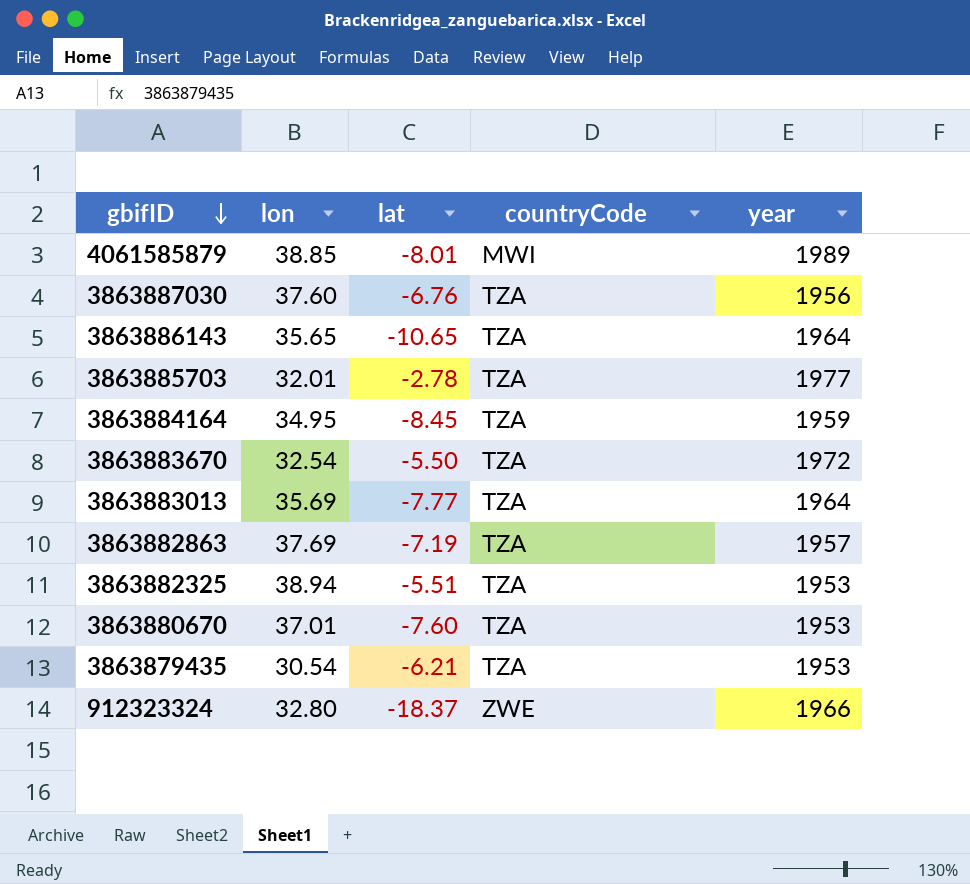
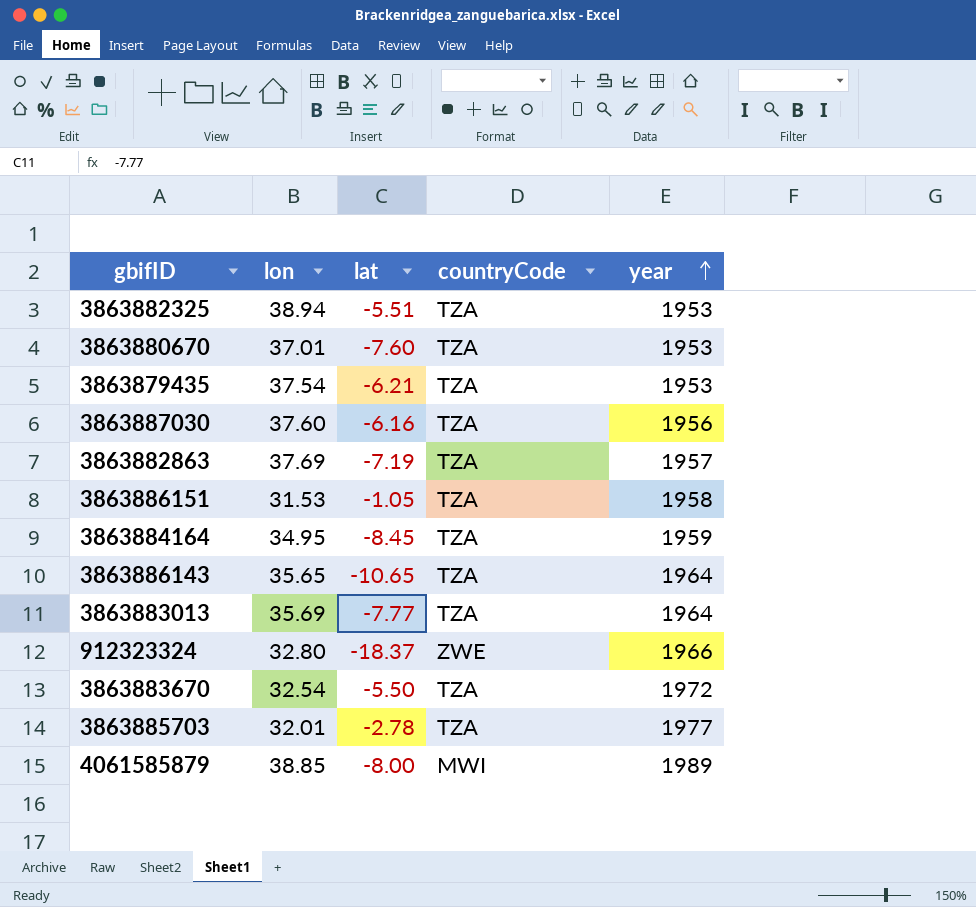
row order: gbifID descending -> year ascending
3863879435 | lon: 30.54 -> 37.54
3863887030 | lat: -6.76 -> -6.16
row 3863886151: none -> 31.53 | -1.05 | TZA | 1958
4061585879 | lat: -8.01 -> -8.00

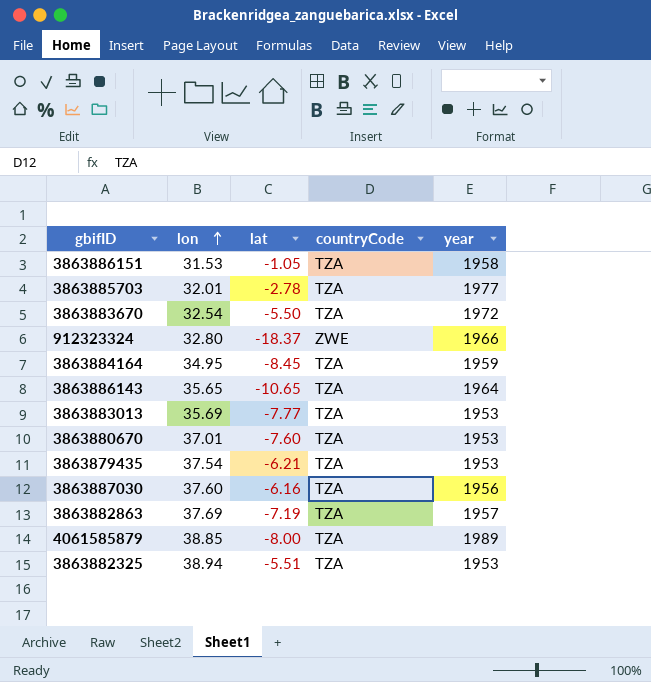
row order: year ascending -> lon ascending
3863883013 | year: 1964 -> 1953
4061585879 | countryCode: MWI -> TZA

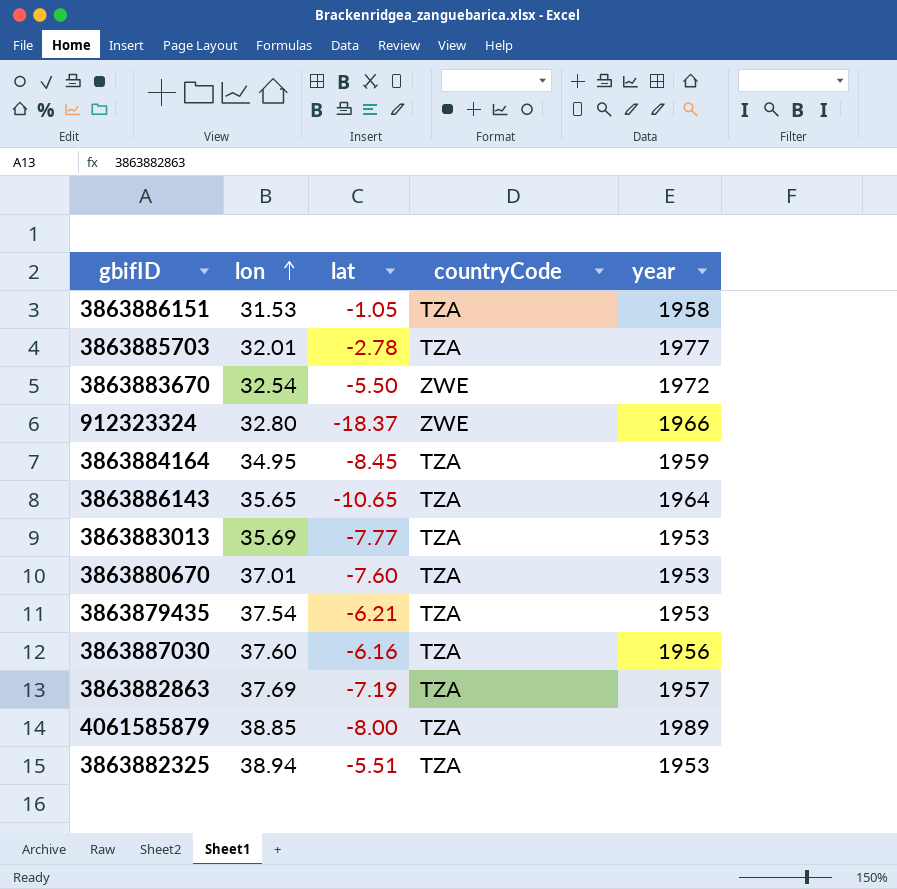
3863883670 | countryCode: TZA -> ZWE

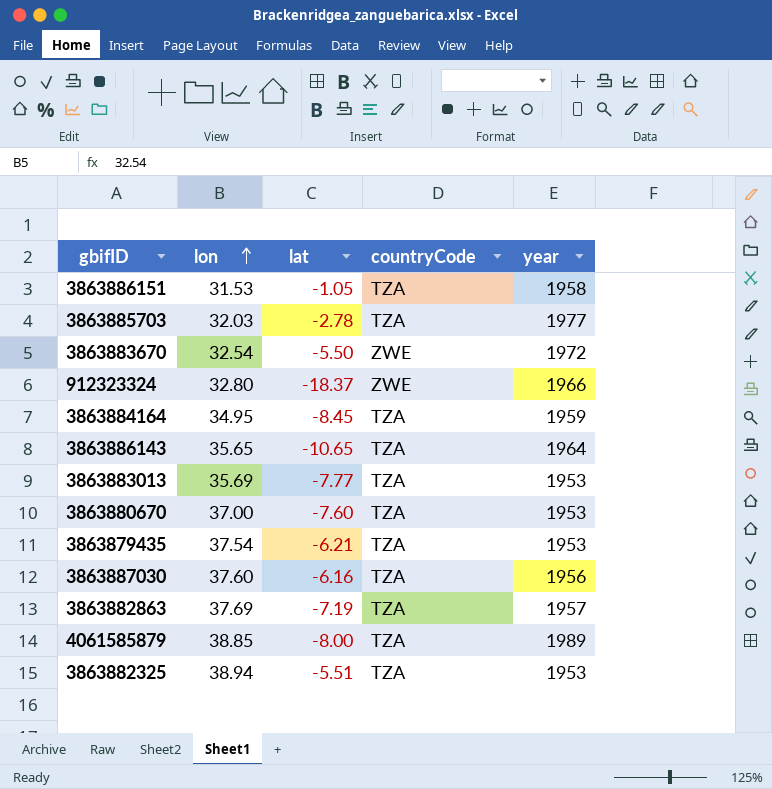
3863885703 | lon: 32.01 -> 32.03
3863880670 | lon: 37.01 -> 37.00

